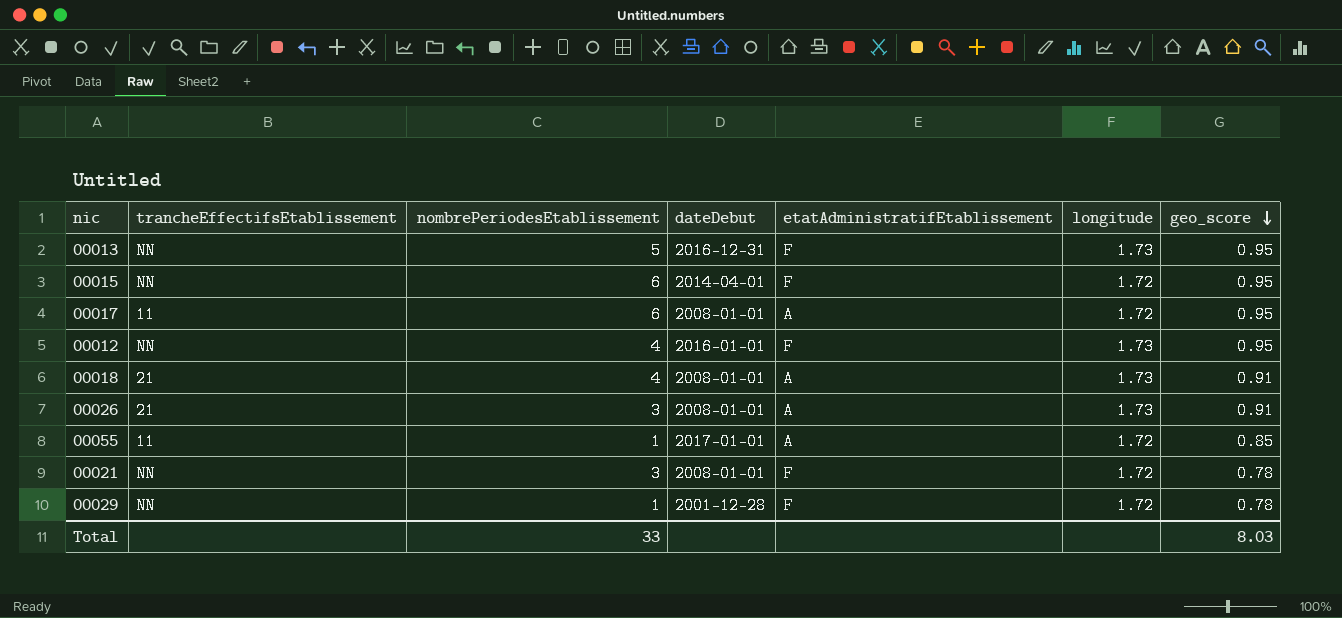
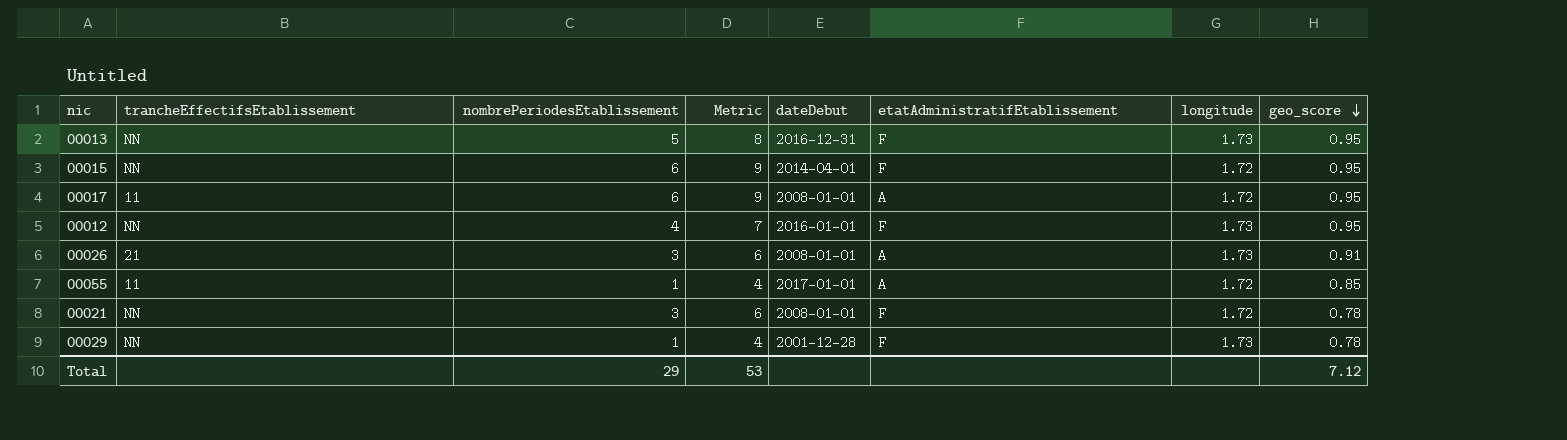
column Metric | formula: none -> [nombrePeriodesEtablissement] + 3
row 00018: 21 | 4 | 2008-01-01 | A | 1.73 | 0.91 -> none
00029 | longitude: 1.72 -> 1.73
Total | nombrePeriodesEtablissement: 33 -> 29
Total | geo_score: 8.03 -> 7.12

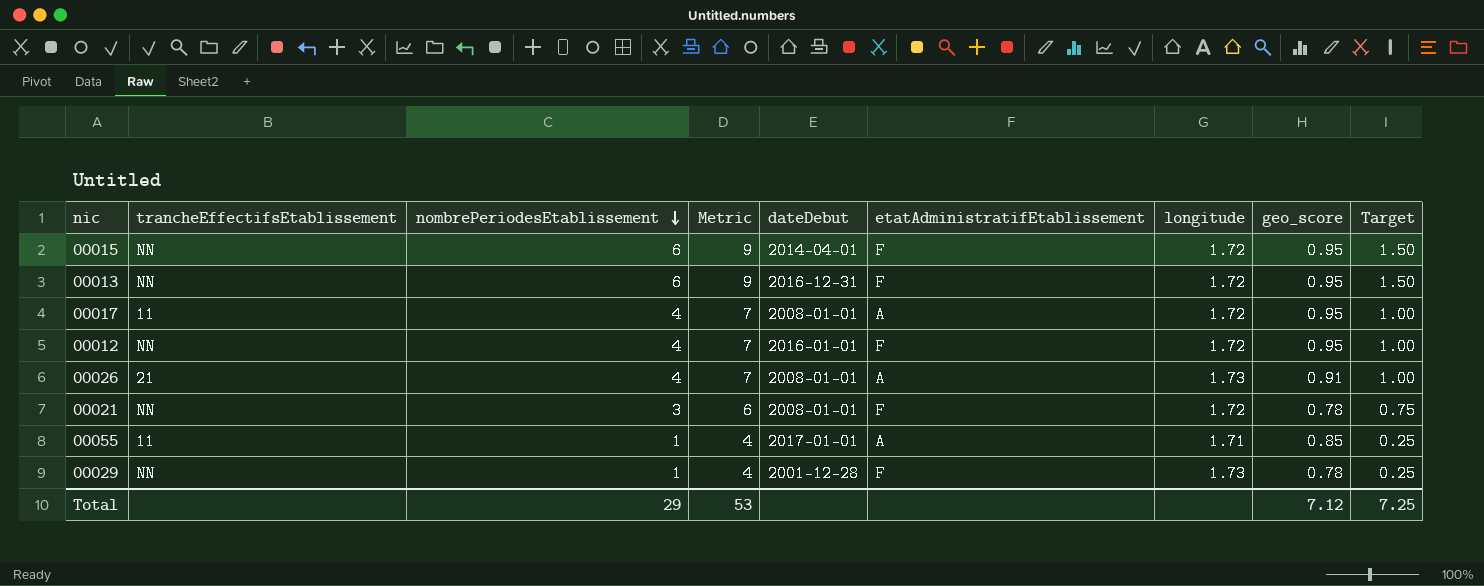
row order: geo_score descending -> nombrePeriodesEtablissement descending
column Target | formula: none -> [nombrePeriodesEtablissement] * 0.25
00013 | nombrePeriodesEtablissement: 5 -> 6
00013 | Metric: 8 -> 9
00013 | longitude: 1.73 -> 1.72
00017 | nombrePeriodesEtablissement: 6 -> 4
00017 | Metric: 9 -> 7
00012 | longitude: 1.73 -> 1.72
00026 | nombrePeriodesEtablissement: 3 -> 4
00026 | Metric: 6 -> 7
00055 | longitude: 1.72 -> 1.71

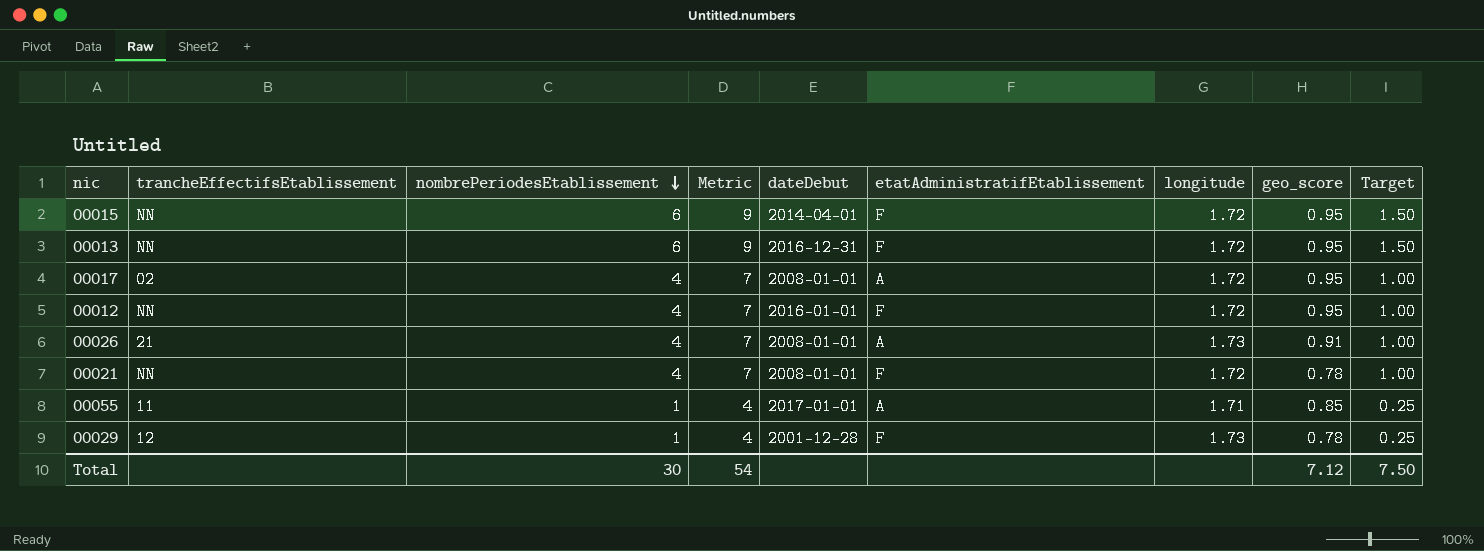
00017 | trancheEffectifsEtablissement: 11 -> 02
00021 | nombrePeriodesEtablissement: 3 -> 4
00021 | Metric: 6 -> 7
00021 | Target: 0.75 -> 1.00
00029 | trancheEffectifsEtablissement: NN -> 12
Total | nombrePeriodesEtablissement: 29 -> 30
Total | Metric: 53 -> 54
Total | Target: 7.25 -> 7.50

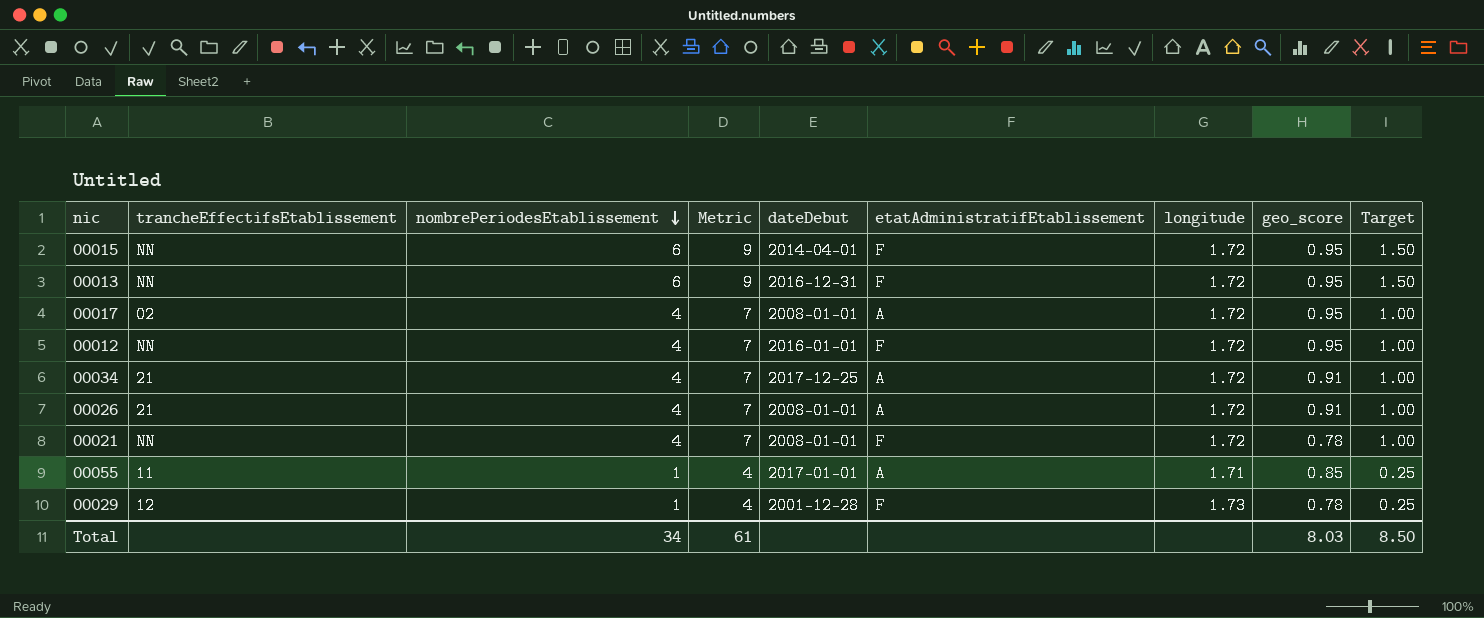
row 00034: none -> 21 | 4 | 7 | 2017-12-25 | A | 1.72 | 0.91 | 1.00
00026 | longitude: 1.73 -> 1.72
Total | nombrePeriodesEtablissement: 30 -> 34
Total | Metric: 54 -> 61
Total | geo_score: 7.12 -> 8.03
Total | Target: 7.50 -> 8.50

